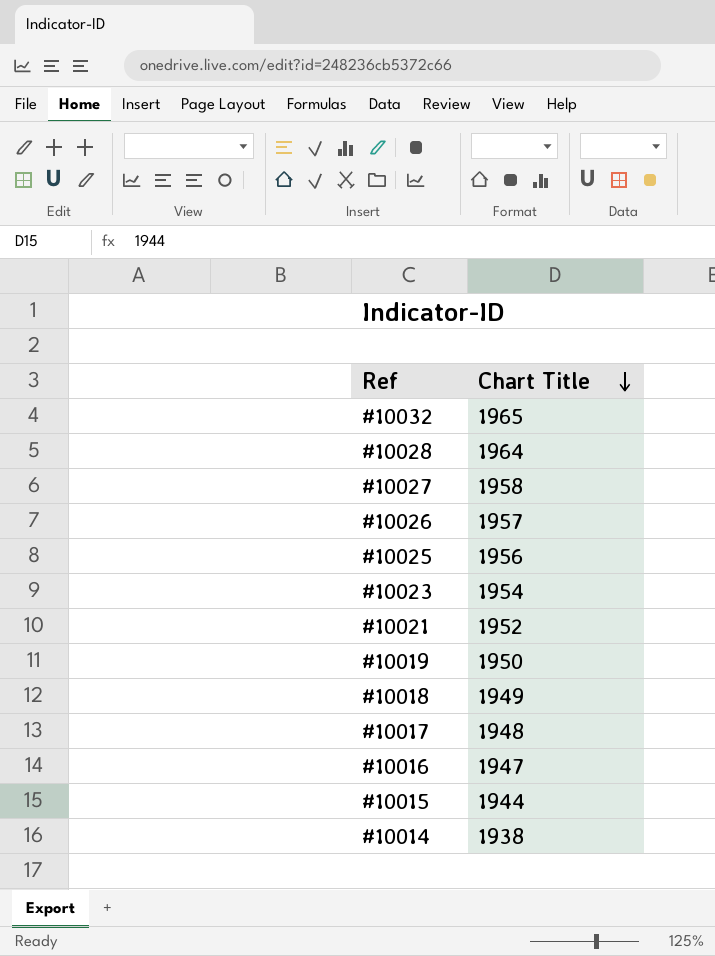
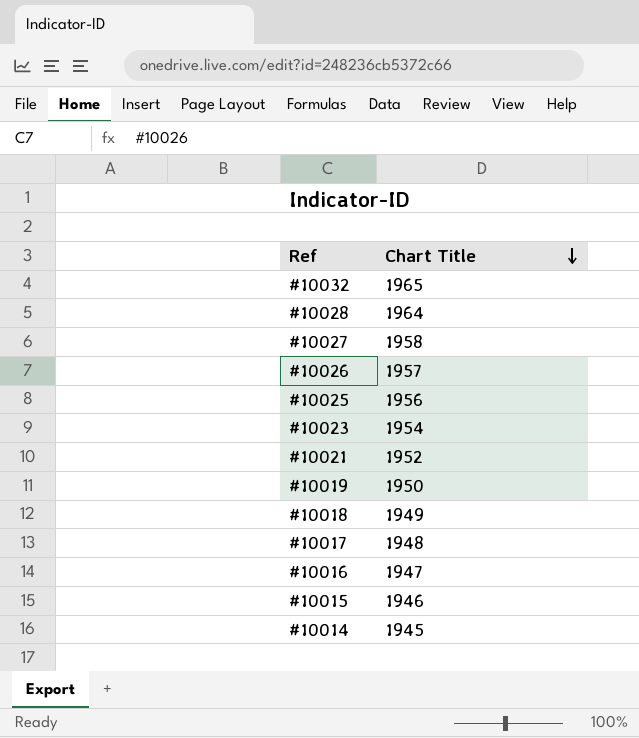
#10015 | Chart Title: 1944 -> 1946
#10014 | Chart Title: 1938 -> 1945

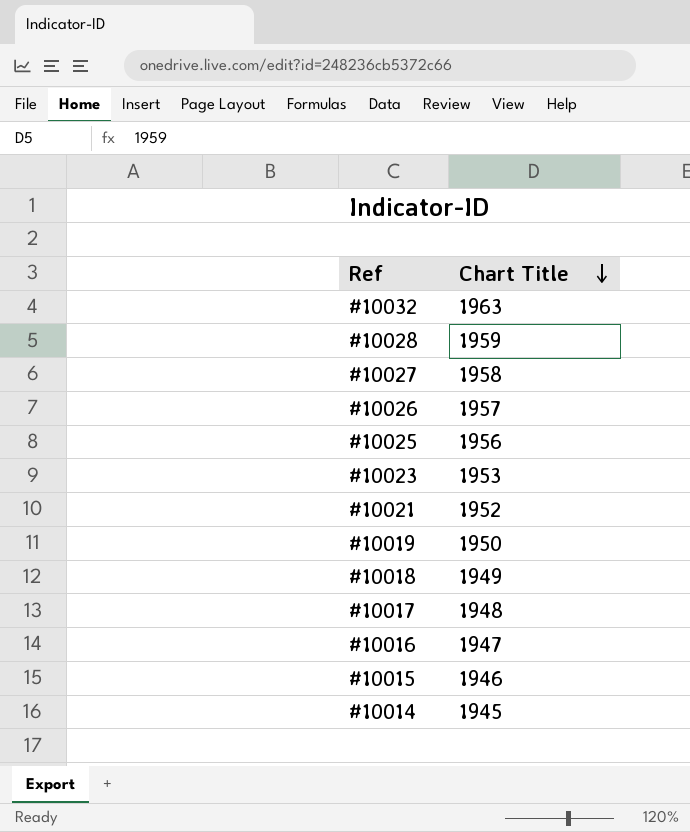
#10032 | Chart Title: 1965 -> 1963
#10028 | Chart Title: 1964 -> 1959
#10023 | Chart Title: 1954 -> 1953

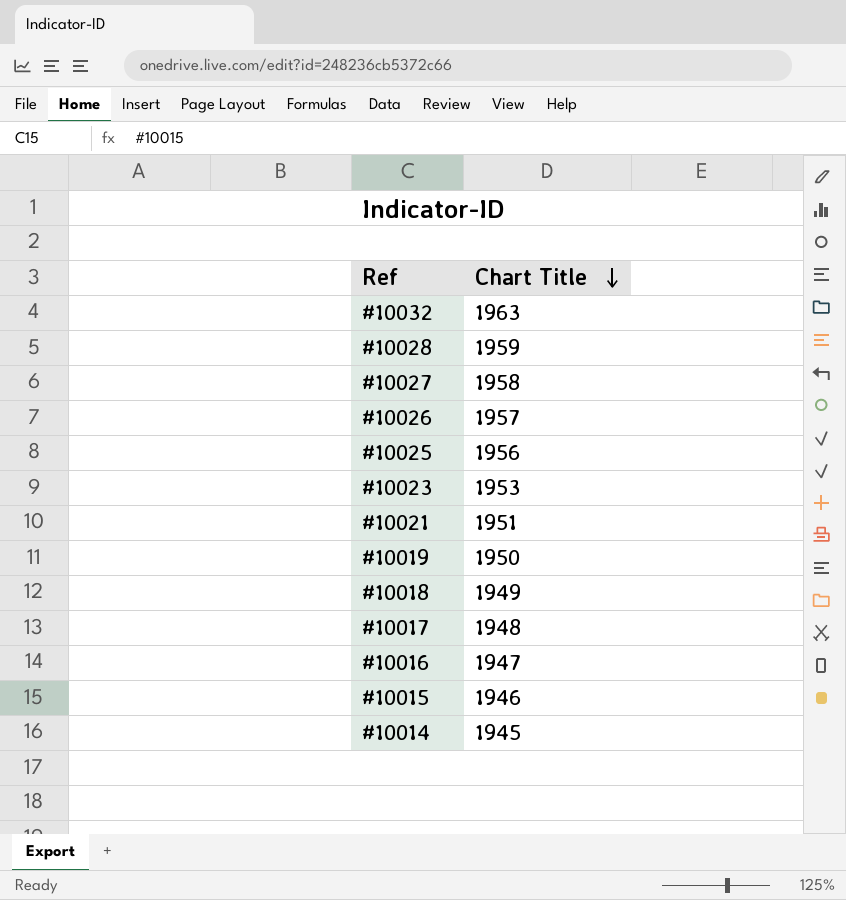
#10021 | Chart Title: 1952 -> 1951

